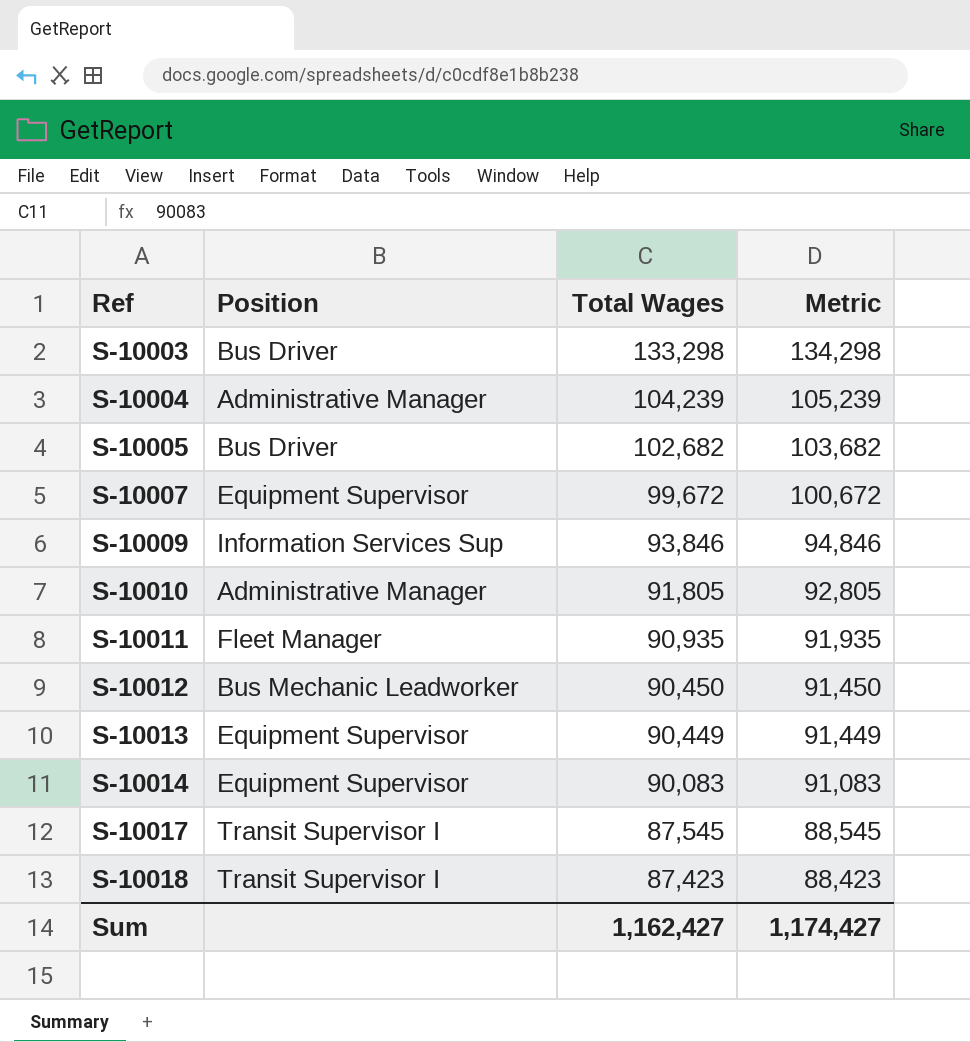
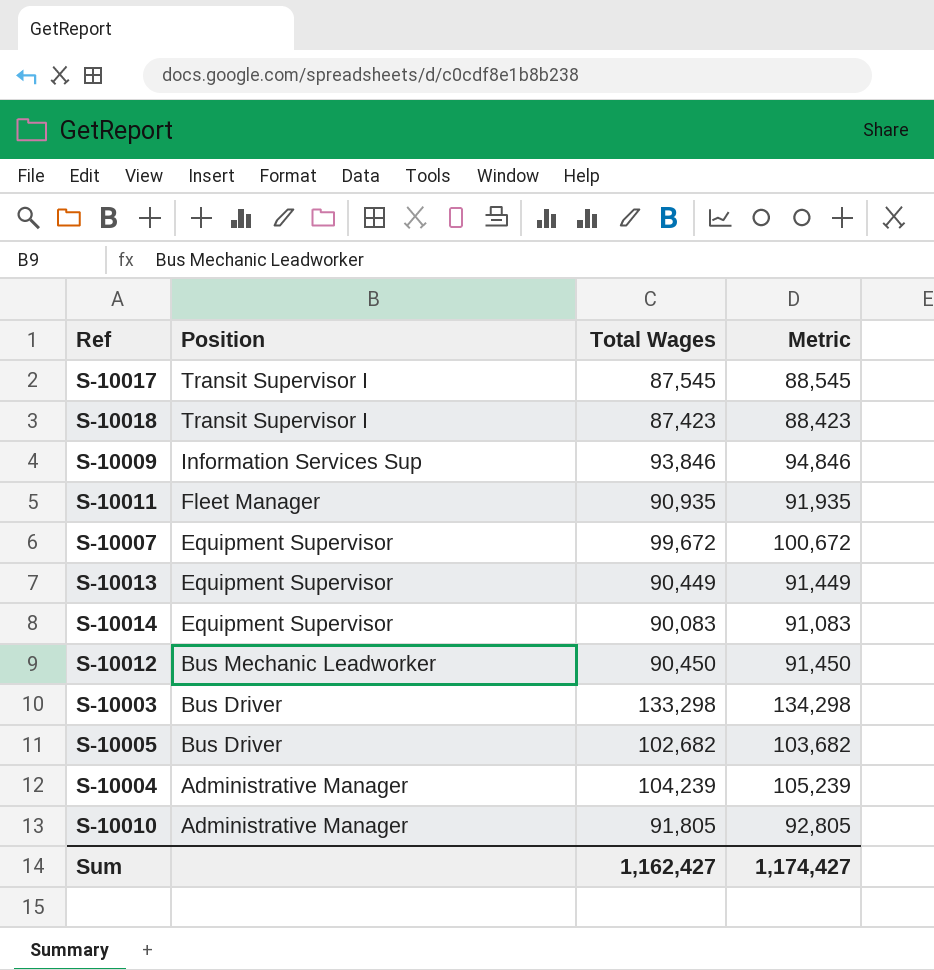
row order: Ref ascending -> Position descending

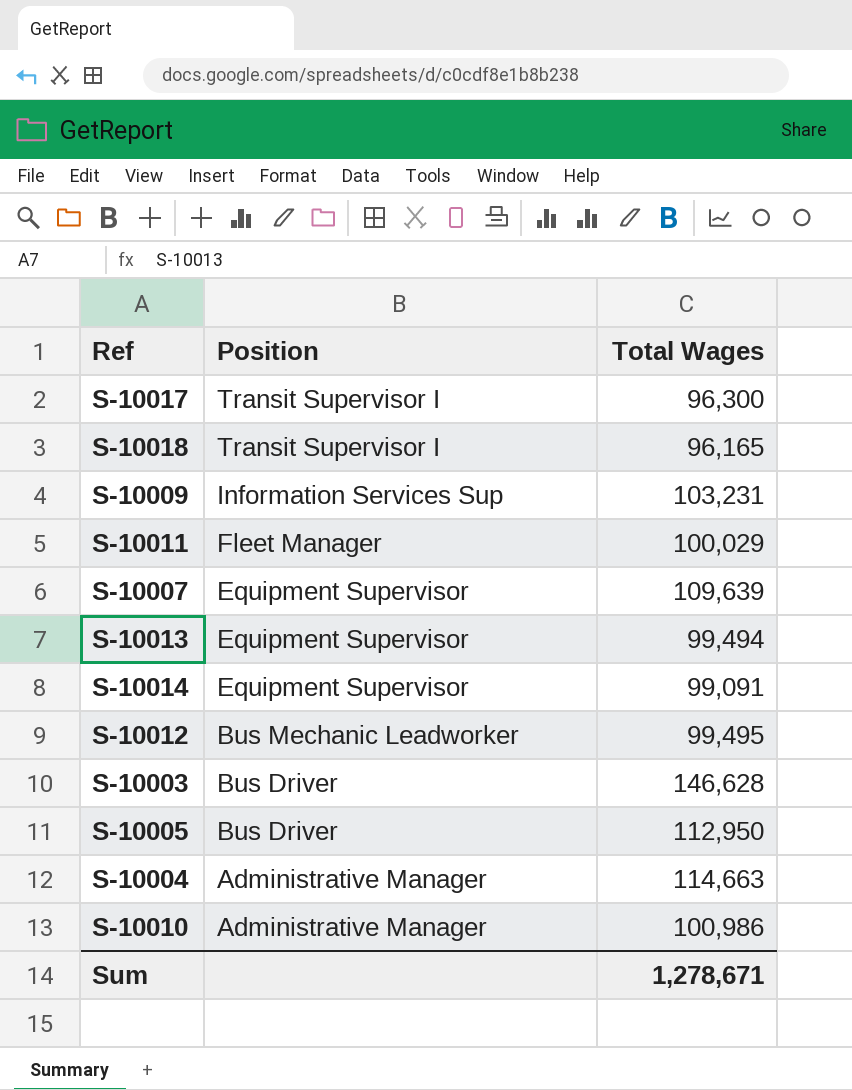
column Metric | formula: [Total Wages] + 1000 -> none
S-10017 | Total Wages: 87,545 -> 96,300
S-10018 | Total Wages: 87,423 -> 96,165
S-10009 | Total Wages: 93,846 -> 103,231
S-10011 | Total Wages: 90,935 -> 100,029
S-10007 | Total Wages: 99,672 -> 109,639
S-10013 | Total Wages: 90,449 -> 99,494
S-10014 | Total Wages: 90,083 -> 99,091
S-10012 | Total Wages: 90,450 -> 99,495
S-10003 | Total Wages: 133,298 -> 146,628
S-10005 | Total Wages: 102,682 -> 112,950
S-10004 | Total Wages: 104,239 -> 114,663
S-10010 | Total Wages: 91,805 -> 100,986
Sum | Total Wages: 1,162,427 -> 1,278,671

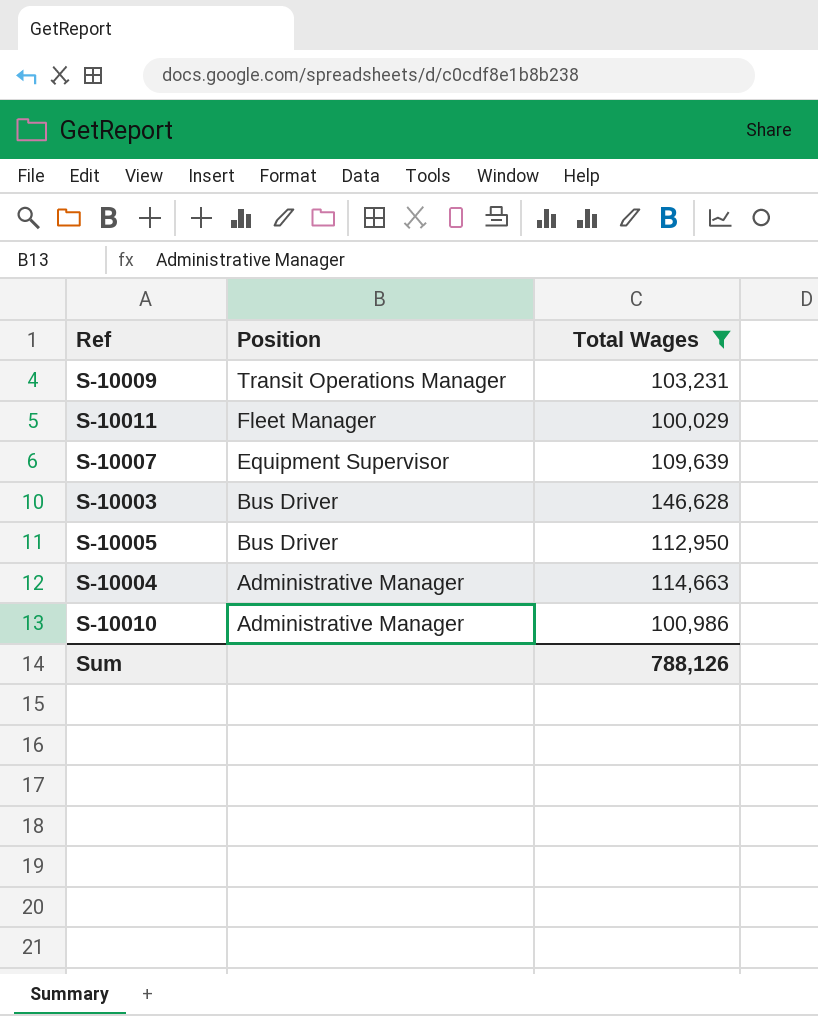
filter: none -> Total Wages >= 100,029
S-10009 | Position: Information Services Sup -> Transit Operations Manager
Sum | Total Wages: 1,278,671 -> 788,126

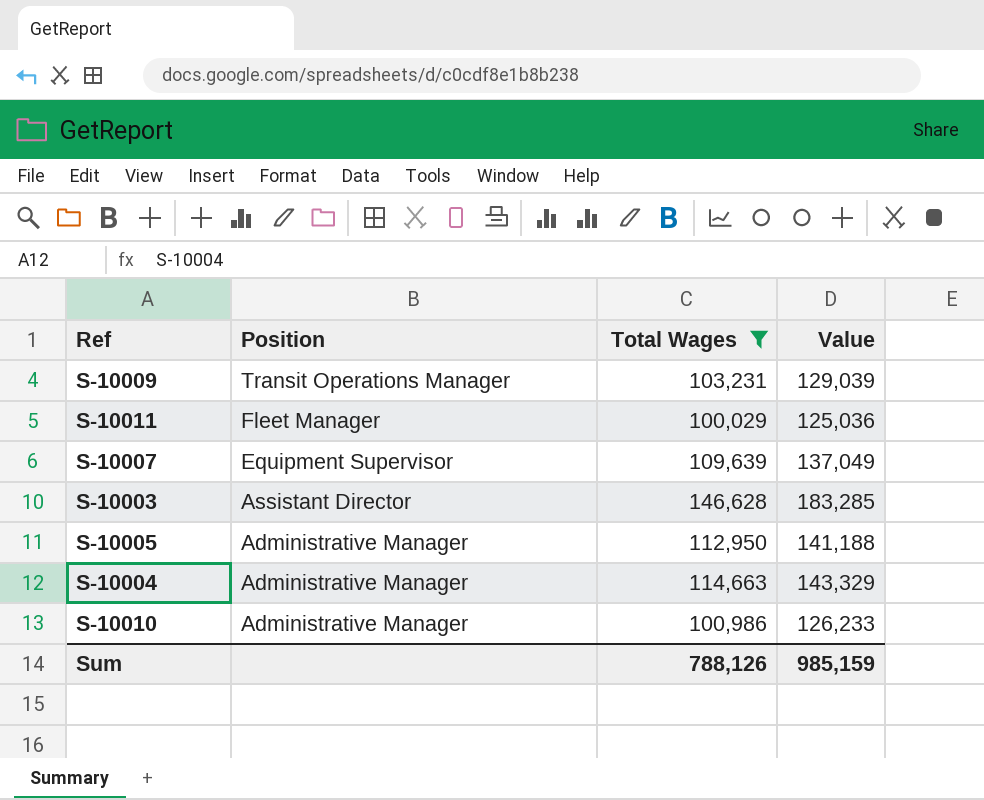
column Value | formula: none -> [Total Wages] * 1.25
S-10003 | Position: Bus Driver -> Assistant Director
S-10005 | Position: Bus Driver -> Administrative Manager

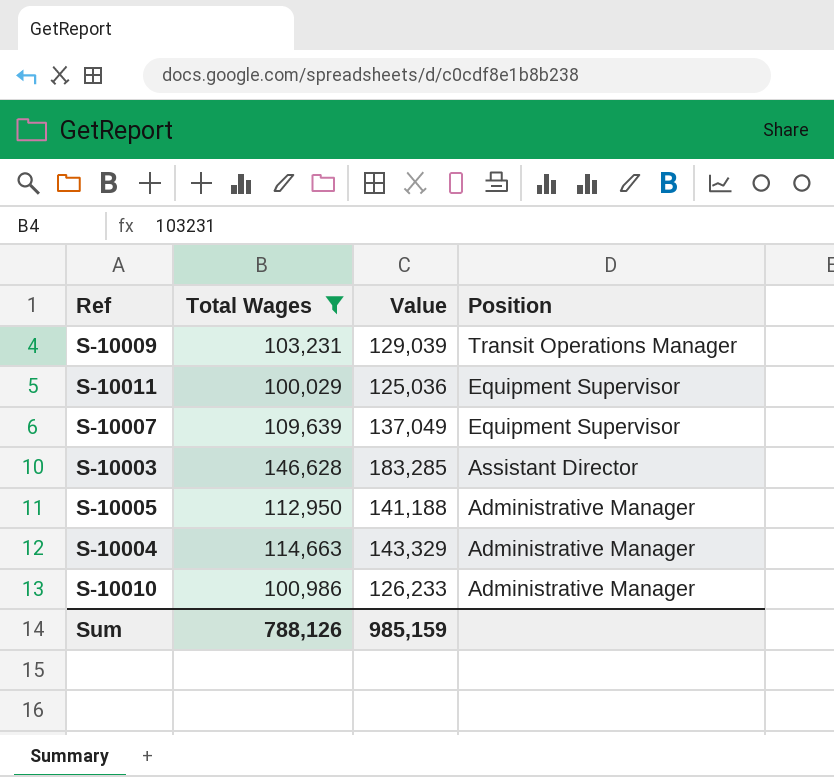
column Position | position: 2 -> 4
S-10011 | Position: Fleet Manager -> Equipment Supervisor

